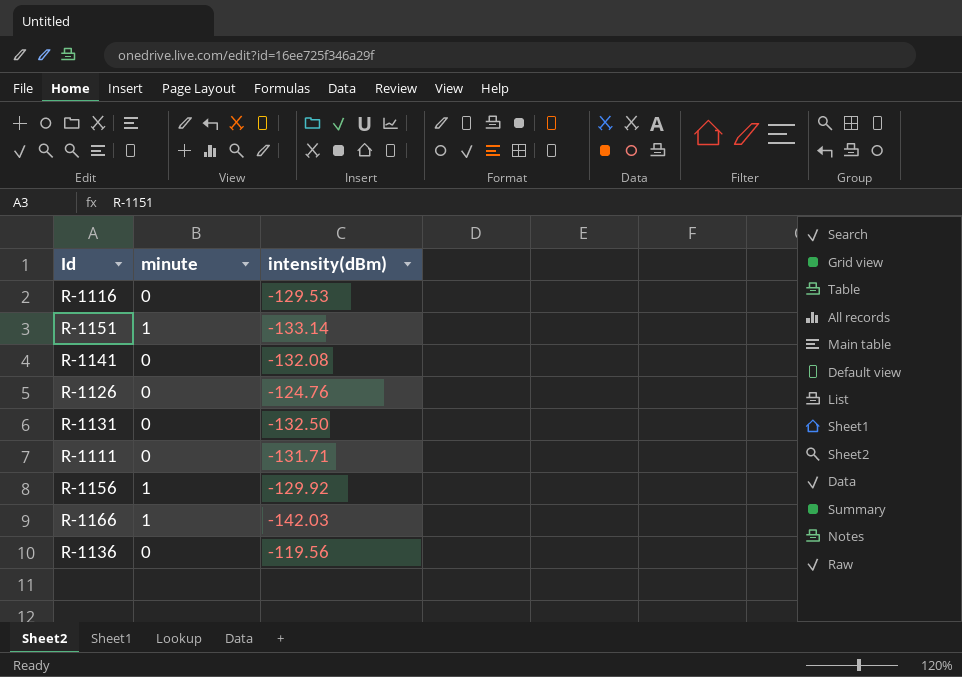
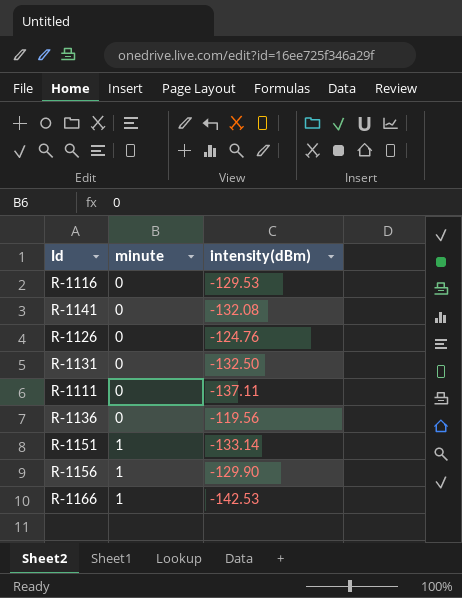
row order: none -> minute ascending
R-1111 | intensity(dBm): -131.71 -> -137.11
R-1156 | intensity(dBm): -129.92 -> -129.90
R-1166 | intensity(dBm): -142.03 -> -142.53

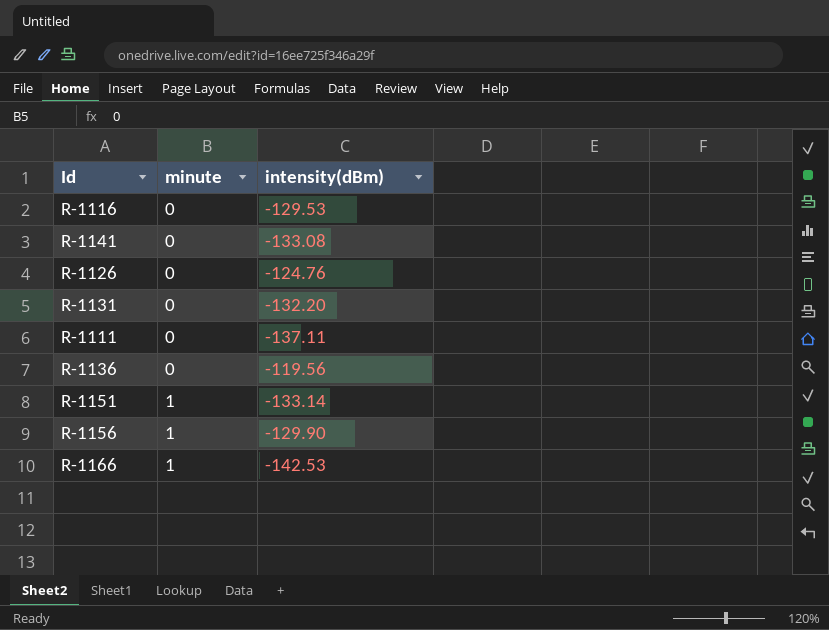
R-1141 | intensity(dBm): -132.08 -> -133.08
R-1131 | intensity(dBm): -132.50 -> -132.20

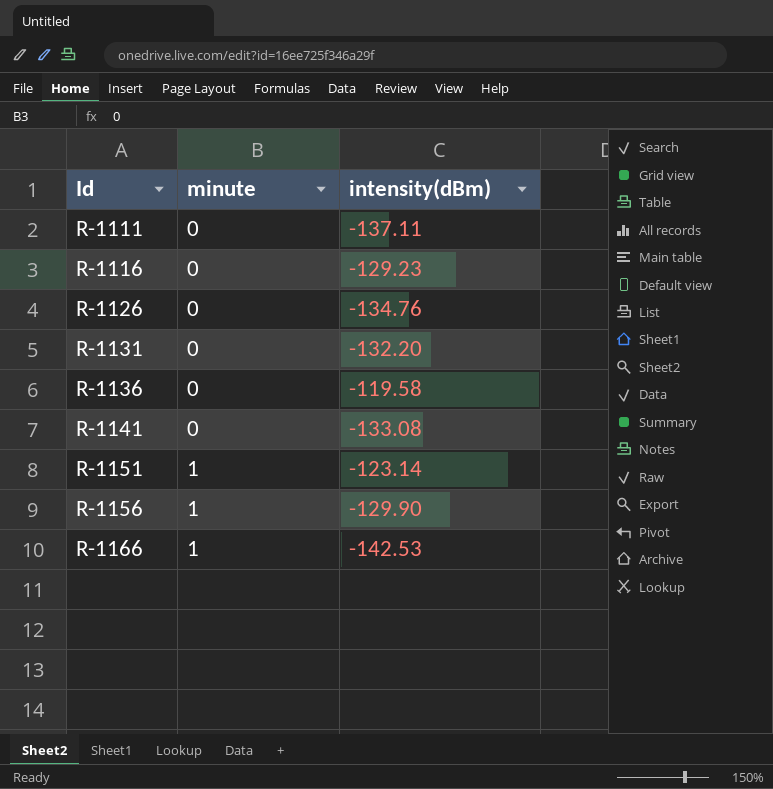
row order: minute ascending -> Id ascending
R-1116 | intensity(dBm): -129.53 -> -129.23
R-1126 | intensity(dBm): -124.76 -> -134.76
R-1136 | intensity(dBm): -119.56 -> -119.58
R-1151 | intensity(dBm): -133.14 -> -123.14

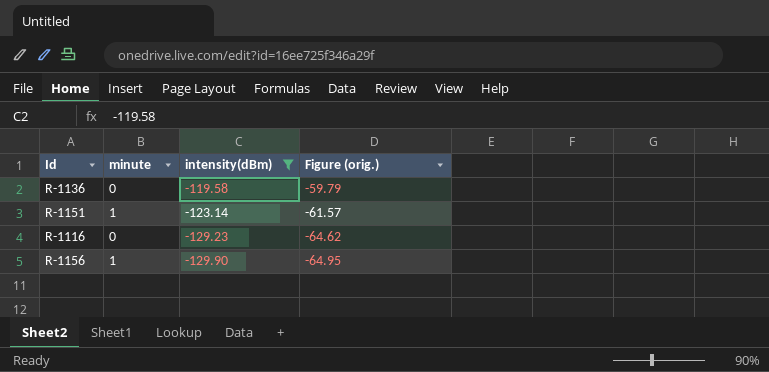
filter: none -> intensity(dBm) >= -129.90
row order: Id ascending -> intensity(dBm) descending
column Figure (orig.) | formula: none -> [intensity(dBm)] * 0.5

